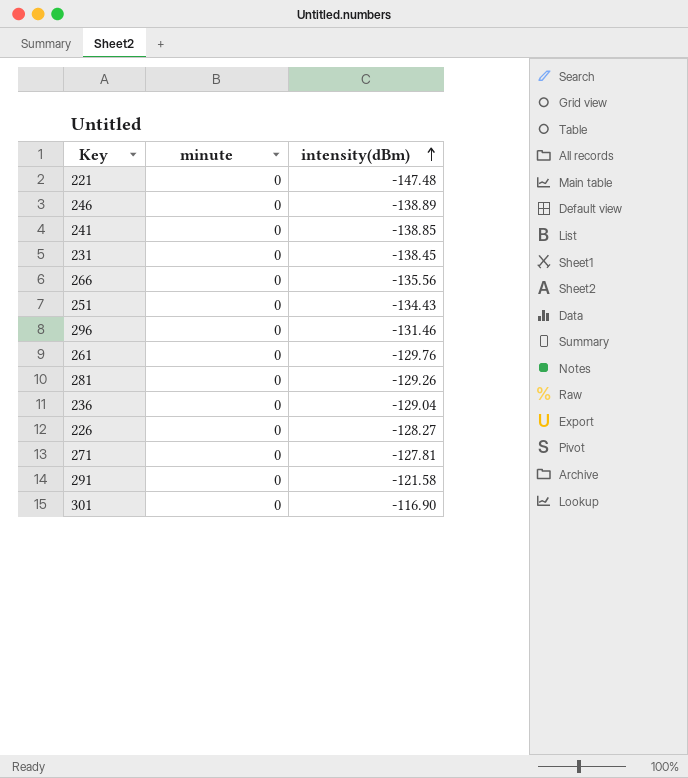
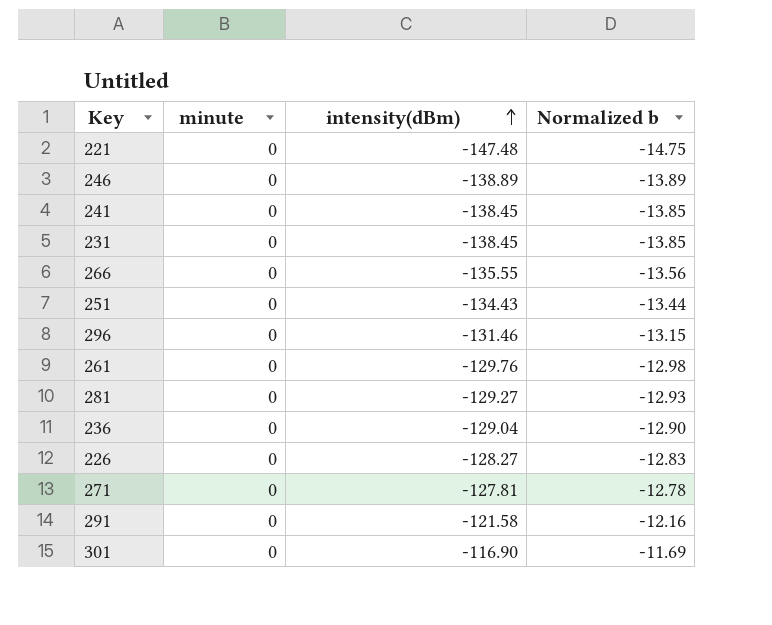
column Normalized b | formula: none -> [intensity(dBm)] * 0.1
241 | intensity(dBm): -138.85 -> -138.45
266 | intensity(dBm): -135.56 -> -135.55
281 | intensity(dBm): -129.26 -> -129.27

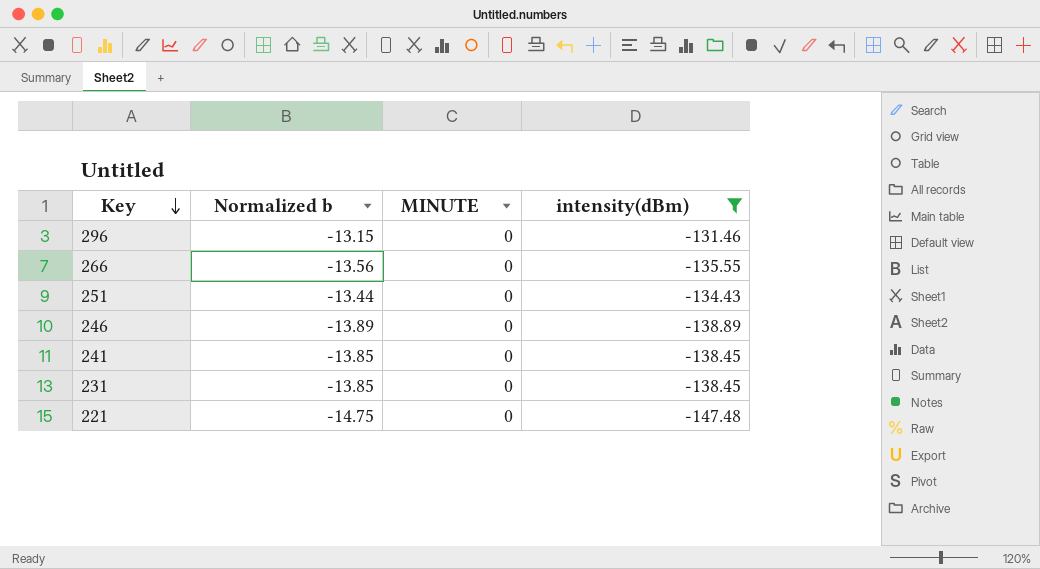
filter: none -> intensity(dBm) <= -131.46
row order: intensity(dBm) ascending -> Key descending
column Normalized b | position: 4 -> 2
column name: minute -> MINUTE

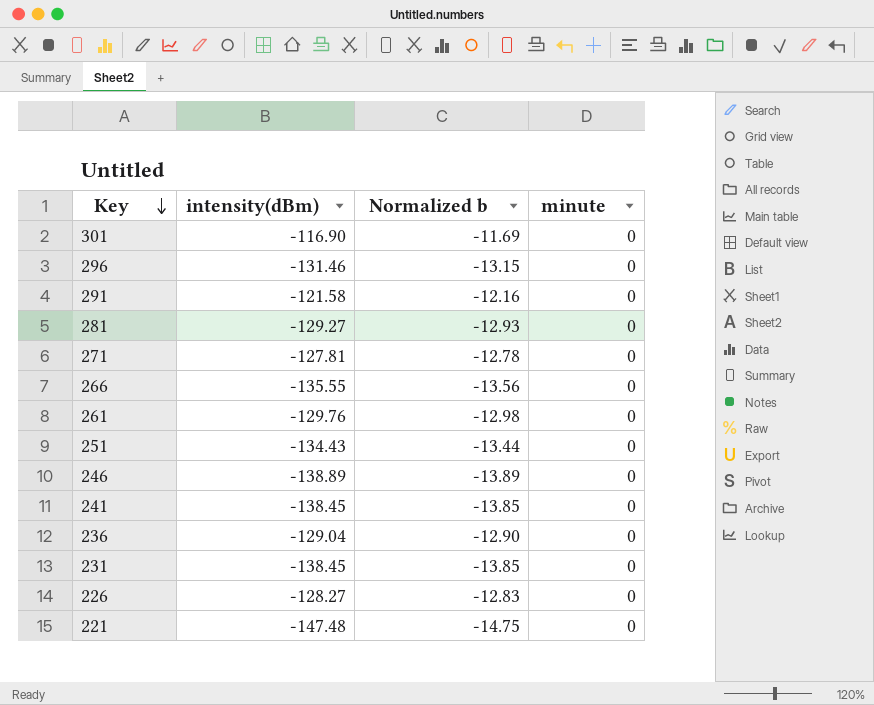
filter: intensity(dBm) <= -131.46 -> none
column intensity(dBm) | position: 4 -> 2
column name: MINUTE -> minute

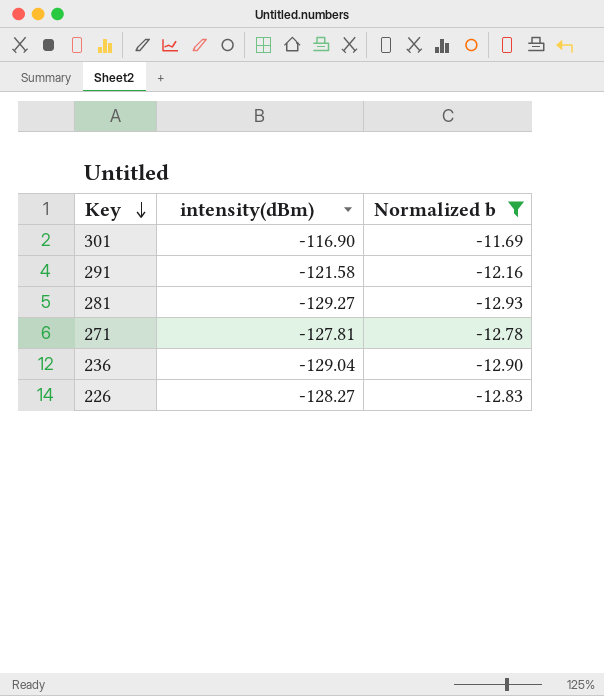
filter: none -> Normalized b >= -12.93
column minute | position: 4 -> none

